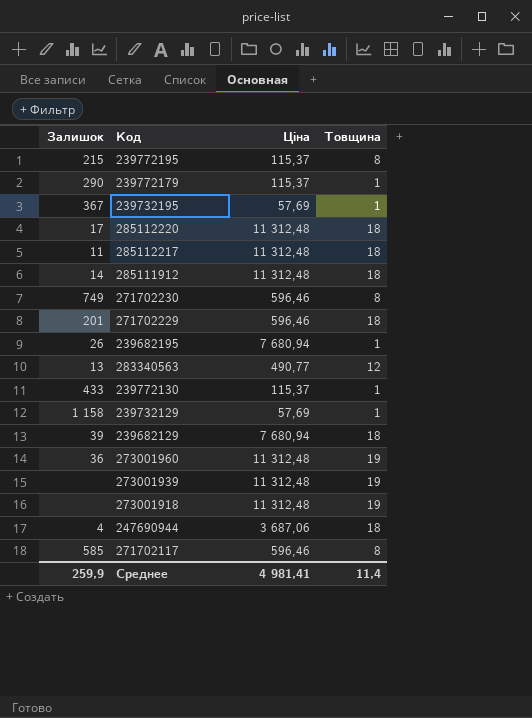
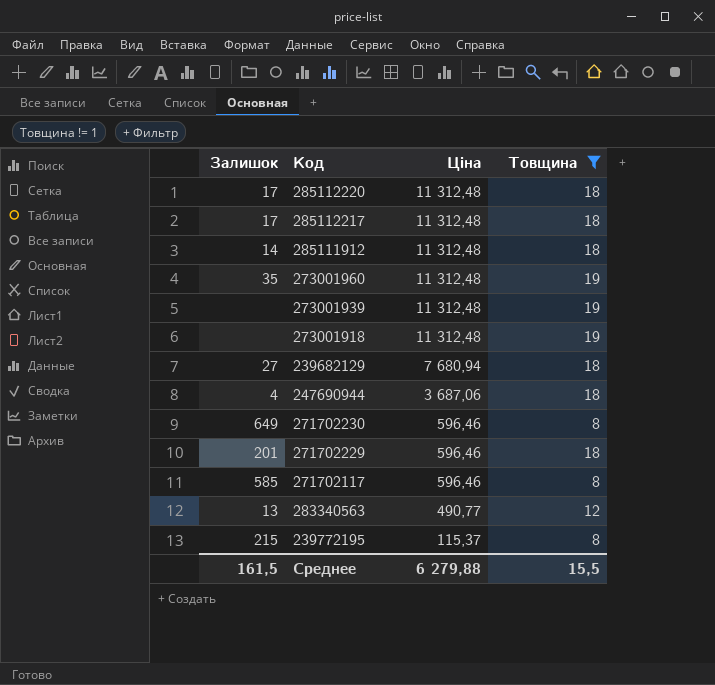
filter: none -> Товщина != 1
row order: none -> Ціна descending
285112217 | Залишок: 11 -> 17
273001960 | Залишок: 36 -> 35
239682129 | Залишок: 39 -> 27
271702230 | Залишок: 749 -> 649
Среднее | Залишок: 259,9 -> 161,5
Среднее | Ціна: 4 981,41 -> 6 279,88
Среднее | Товщина: 11,4 -> 15,5

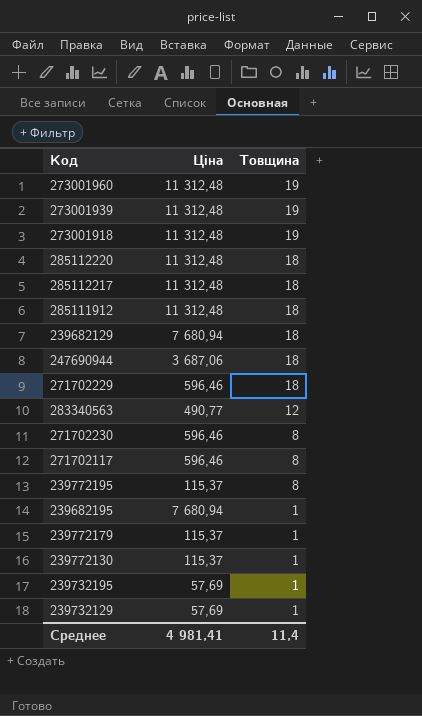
filter: Товщина != 1 -> none
row order: Ціна descending -> Товщина descending
column Залишок | position: 1 -> none
Среднее | Ціна: 6 279,88 -> 4 981,41
Среднее | Товщина: 15,5 -> 11,4

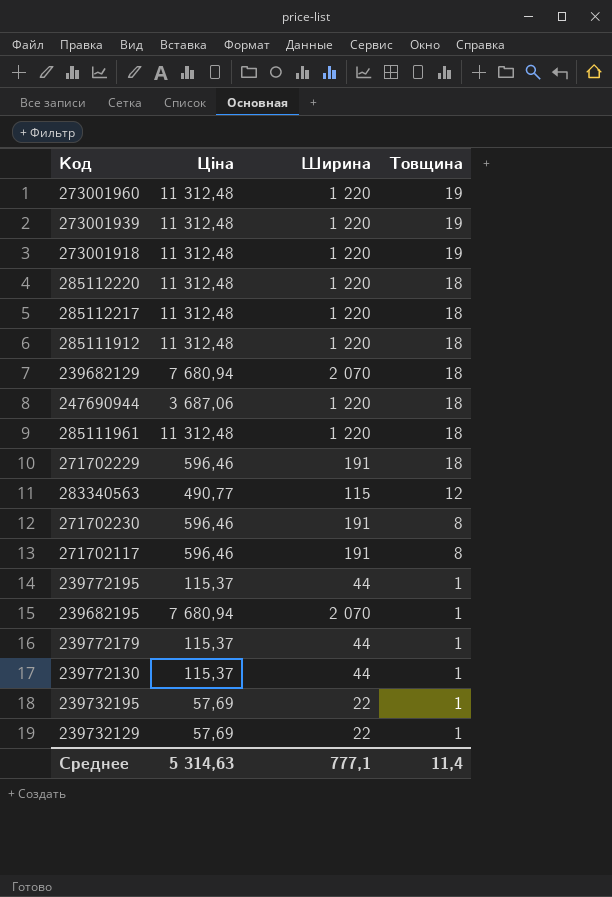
column Ширина | position: none -> 3
row 285111961: none -> 11 312,48 | 1 220 | 18
239772195 | Товщина: 8 -> 1
Среднее | Ціна: 4 981,41 -> 5 314,63

